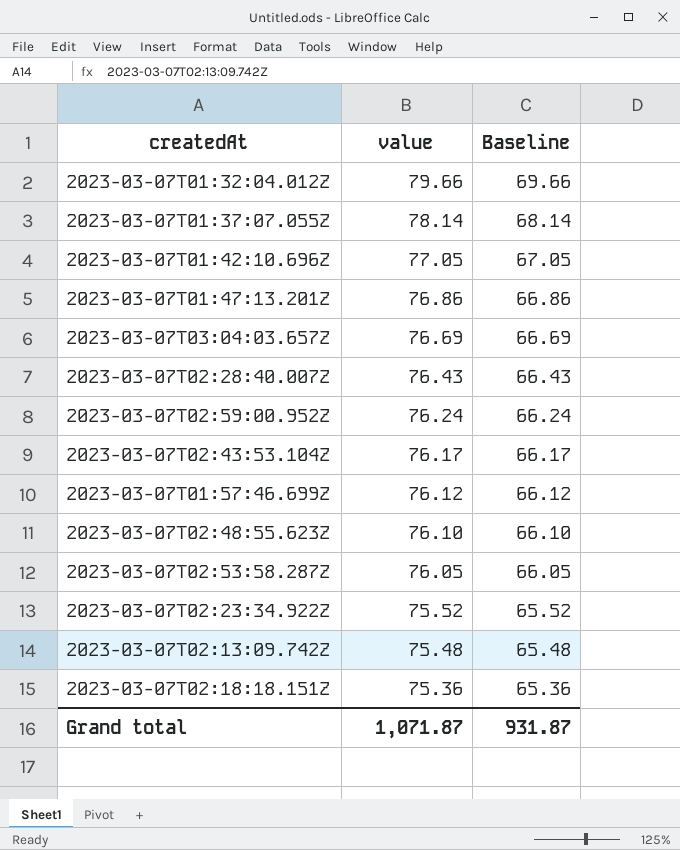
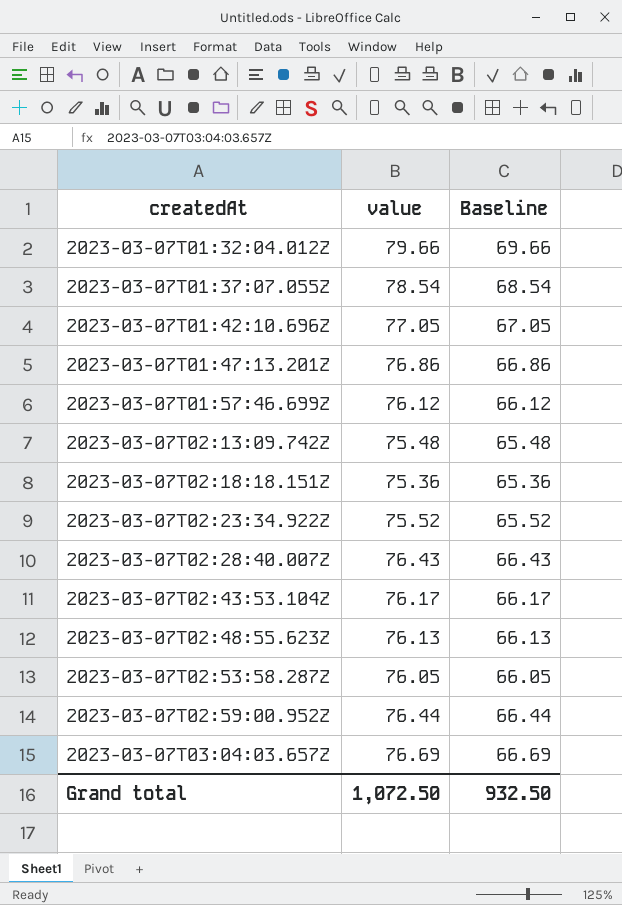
row order: value descending -> createdAt ascending
2023-03-07T01:37:07.055Z | value: 78.14 -> 78.54
2023-03-07T01:37:07.055Z | Baseline: 68.14 -> 68.54
2023-03-07T02:48:55.623Z | value: 76.10 -> 76.13
2023-03-07T02:48:55.623Z | Baseline: 66.10 -> 66.13
2023-03-07T02:59:00.952Z | value: 76.24 -> 76.44
2023-03-07T02:59:00.952Z | Baseline: 66.24 -> 66.44
Grand total | value: 1,071.87 -> 1,072.50
Grand total | Baseline: 931.87 -> 932.50

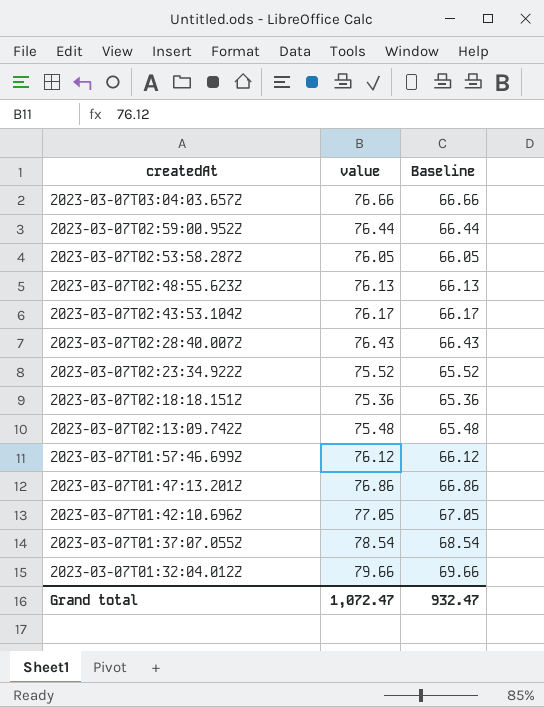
row order: createdAt ascending -> createdAt descending
2023-03-07T03:04:03.657Z | value: 76.69 -> 76.66
2023-03-07T03:04:03.657Z | Baseline: 66.69 -> 66.66
Grand total | value: 1,072.50 -> 1,072.47
Grand total | Baseline: 932.50 -> 932.47

